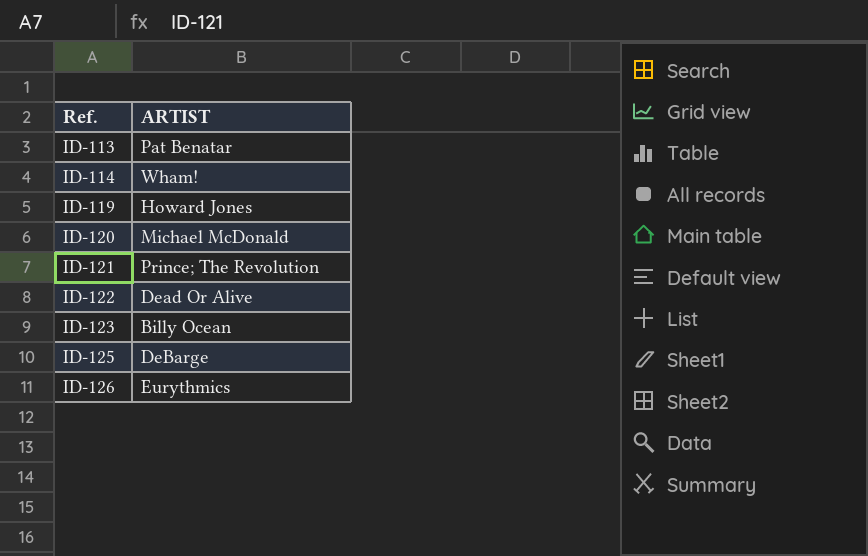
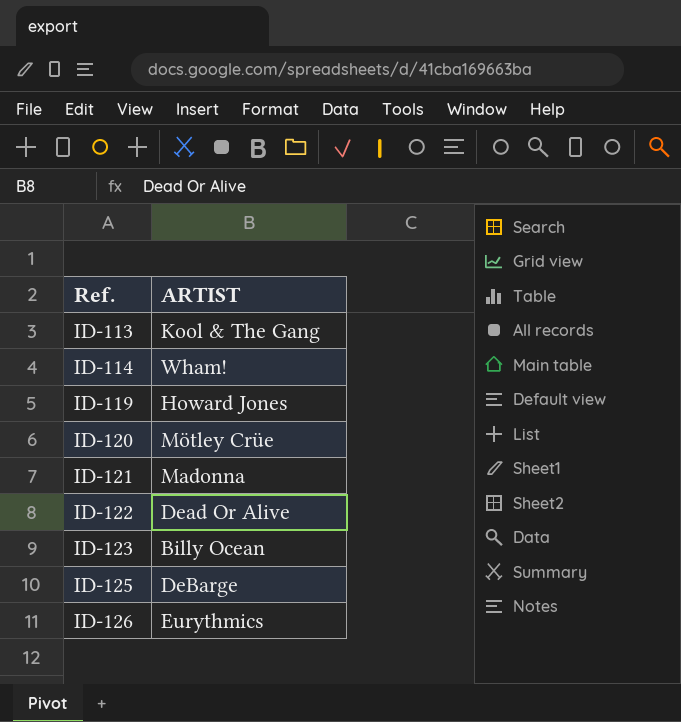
ID-113 | ARTIST: Pat Benatar -> Kool & The Gang
ID-120 | ARTIST: Michael McDonald -> Mötley Crüe
ID-121 | ARTIST: Prince; The Revolution -> Madonna

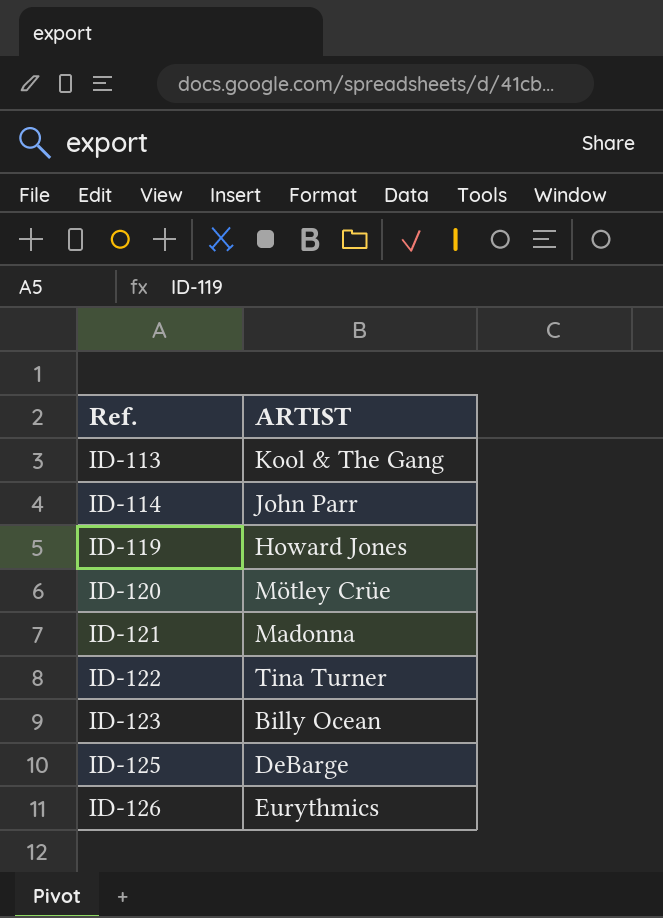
ID-114 | ARTIST: Wham! -> John Parr
ID-122 | ARTIST: Dead Or Alive -> Tina Turner

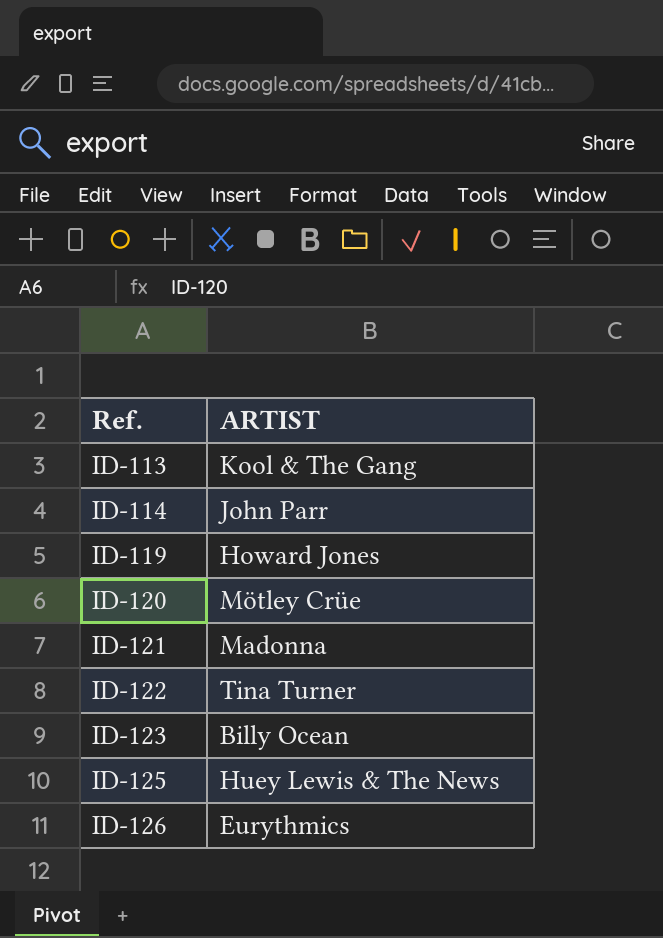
ID-125 | ARTIST: DeBarge -> Huey Lewis & The News

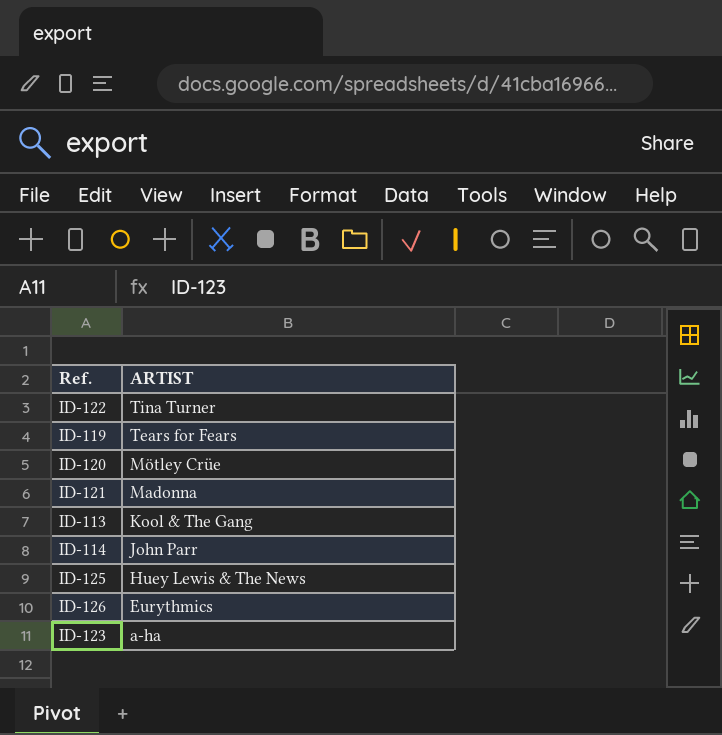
row order: Ref. ascending -> ARTIST descending
ID-119 | ARTIST: Howard Jones -> Tears for Fears
ID-123 | ARTIST: Billy Ocean -> a-ha

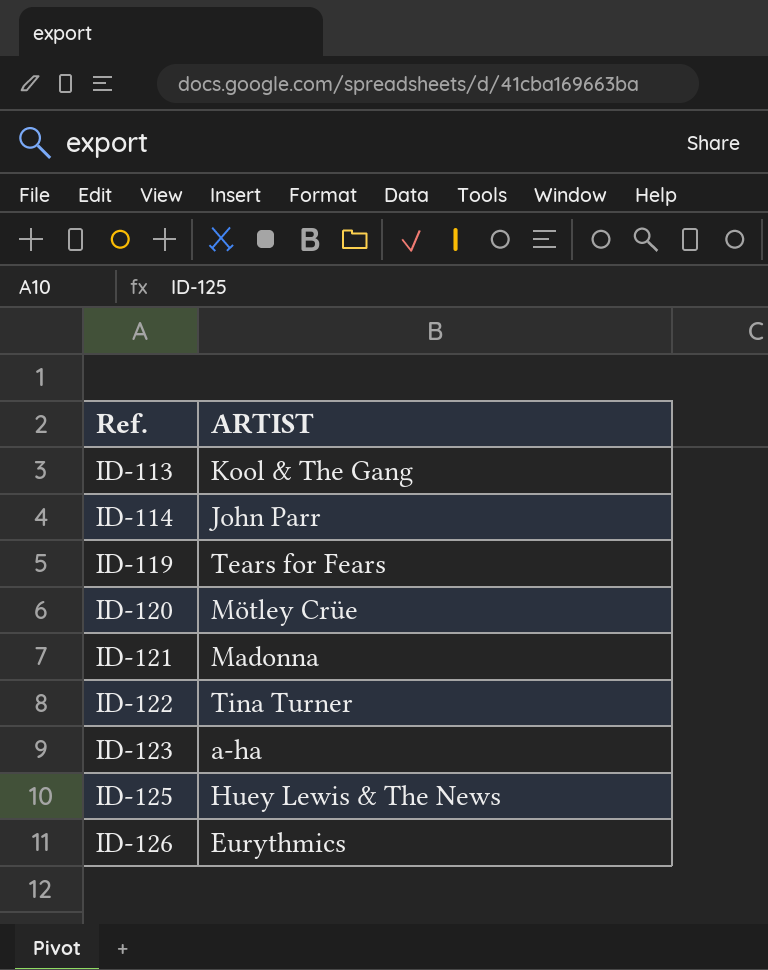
row order: ARTIST descending -> Ref. ascending

